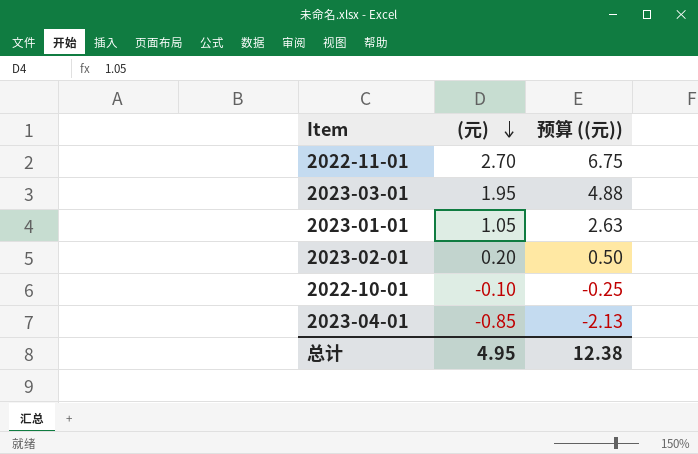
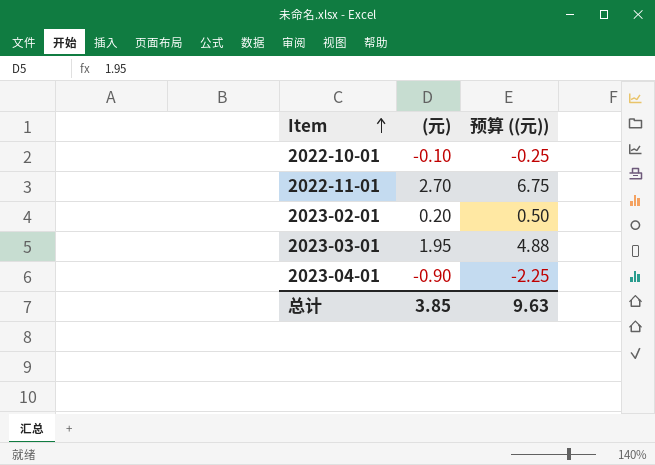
row order: (元) descending -> Item ascending
row 2023-01-01: 1.05 | 2.63 -> none
2023-04-01 | (元): -0.85 -> -0.90
2023-04-01 | 预算 ((元)): -2.13 -> -2.25
总计 | (元): 4.95 -> 3.85
总计 | 预算 ((元)): 12.38 -> 9.63

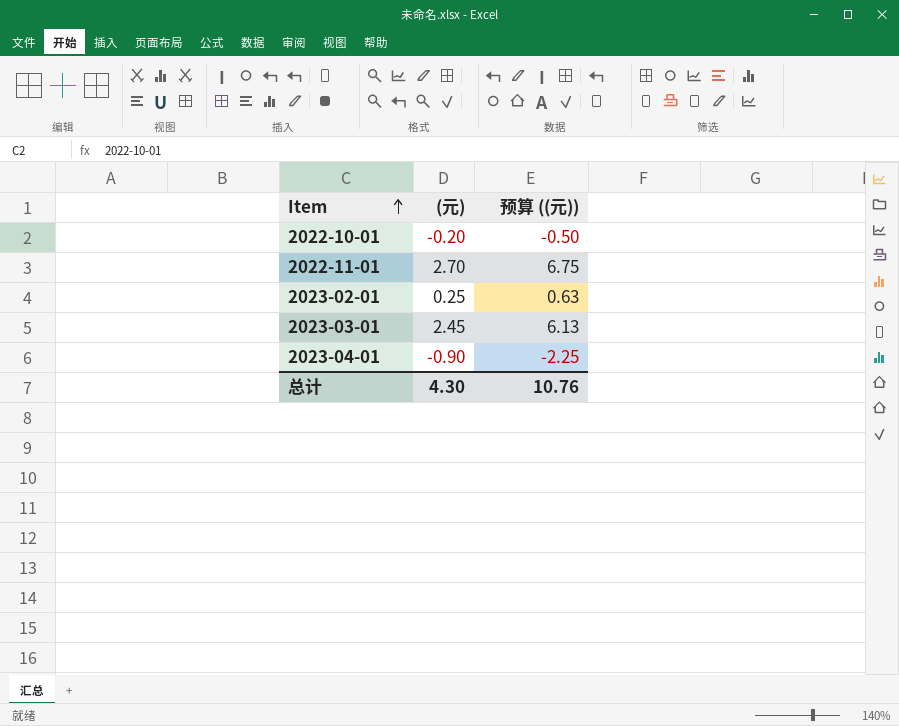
2022-10-01 | (元): -0.10 -> -0.20
2022-10-01 | 预算 ((元)): -0.25 -> -0.50
2023-02-01 | (元): 0.20 -> 0.25
2023-02-01 | 预算 ((元)): 0.50 -> 0.63
2023-03-01 | (元): 1.95 -> 2.45
2023-03-01 | 预算 ((元)): 4.88 -> 6.13
总计 | (元): 3.85 -> 4.30
总计 | 预算 ((元)): 9.63 -> 10.76

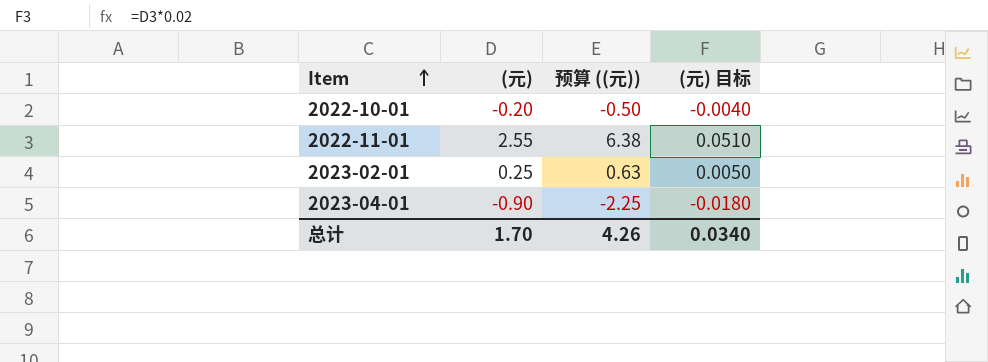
column (元) 目标 | formula: none -> [(元)] * 0.02
row 2023-03-01: 2.45 | 6.13 -> none
2022-11-01 | (元): 2.70 -> 2.55
2022-11-01 | 预算 ((元)): 6.75 -> 6.38
总计 | (元): 4.30 -> 1.70
总计 | 预算 ((元)): 10.76 -> 4.26

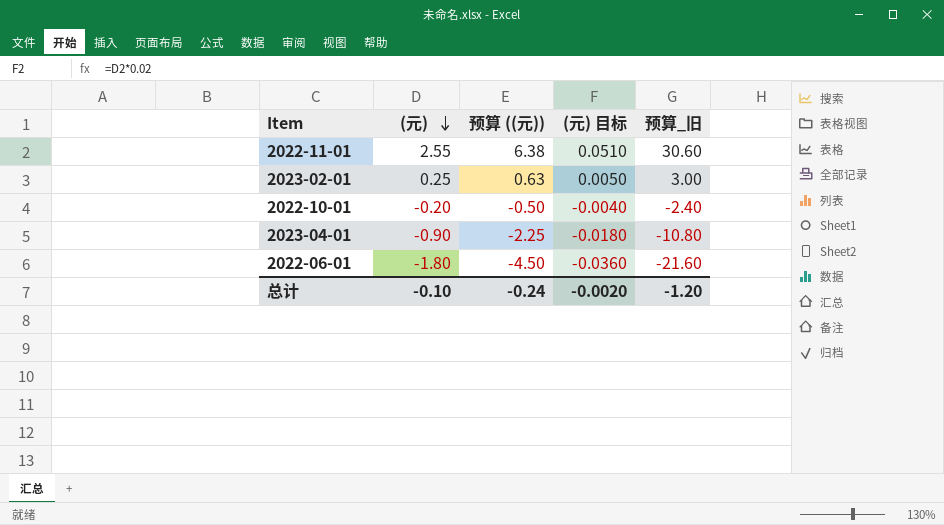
row order: Item ascending -> (元) descending
column 预算_旧 | formula: none -> [(元)] * 12
row 2022-06-01: none -> -1.80 | -4.50 | -0.0360 | -21.60
总计 | (元): 1.70 -> -0.10
总计 | 预算 ((元)): 4.26 -> -0.24
总计 | (元) 目标: 0.0340 -> -0.0020

